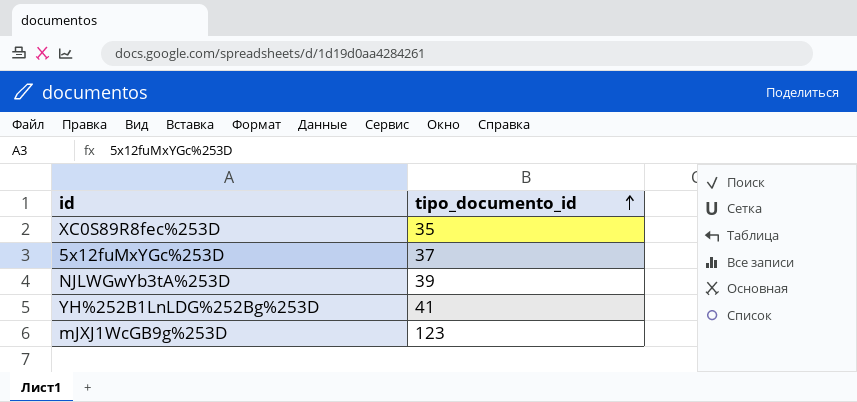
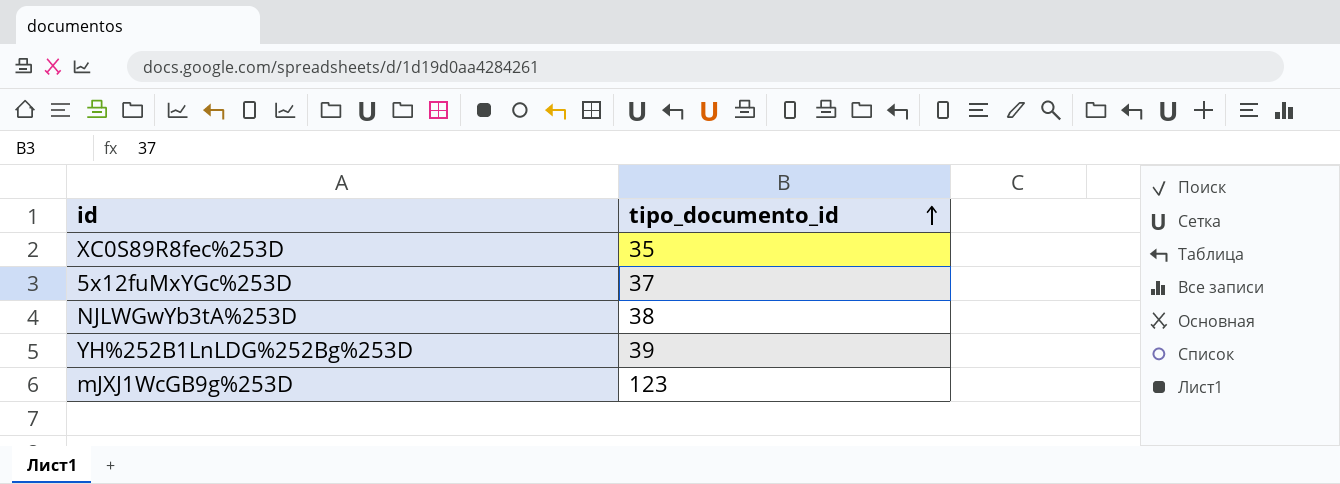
NJLWGwYb3tA%253D | tipo_documento_id: 39 -> 38
YH%252B1LnLDG%252Bg%253D | tipo_documento_id: 41 -> 39

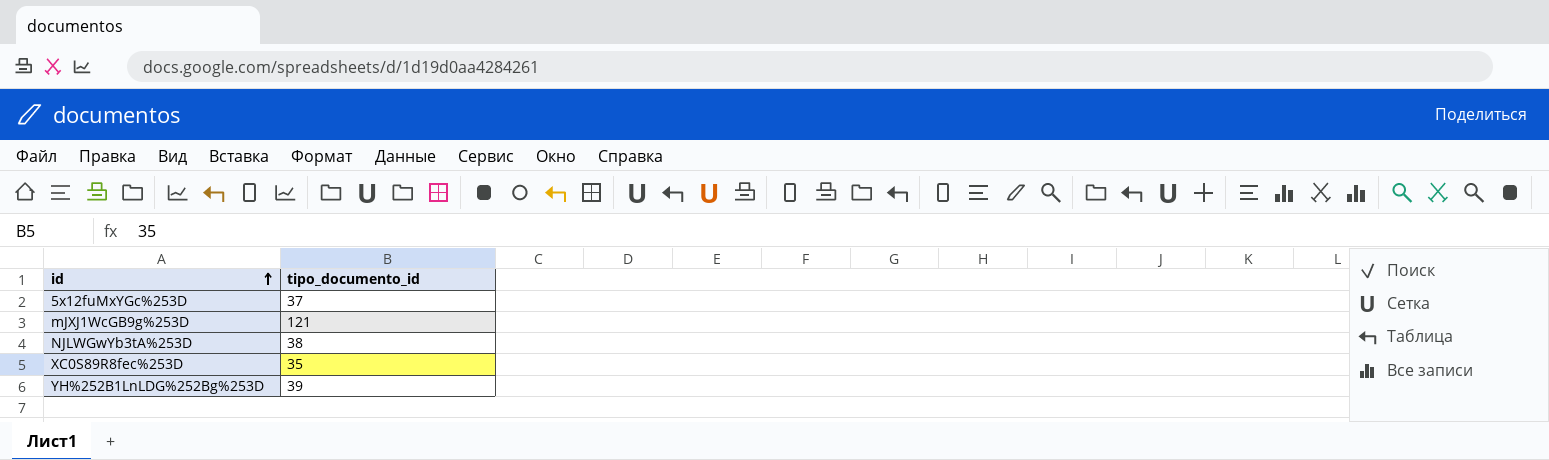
row order: tipo_documento_id ascending -> id ascending
mJXJ1WcGB9g%253D | tipo_documento_id: 123 -> 121

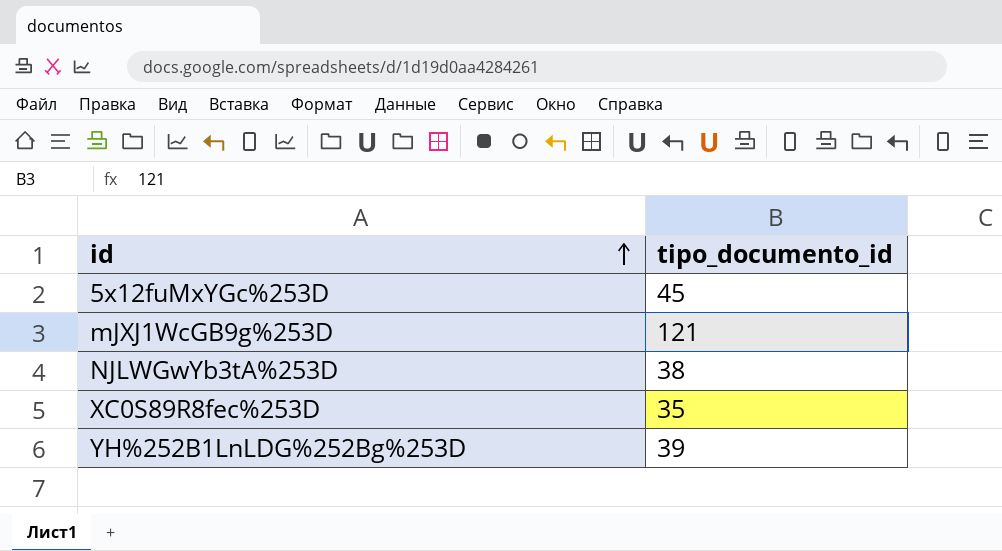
5x12fuMxYGc%253D | tipo_documento_id: 37 -> 45

